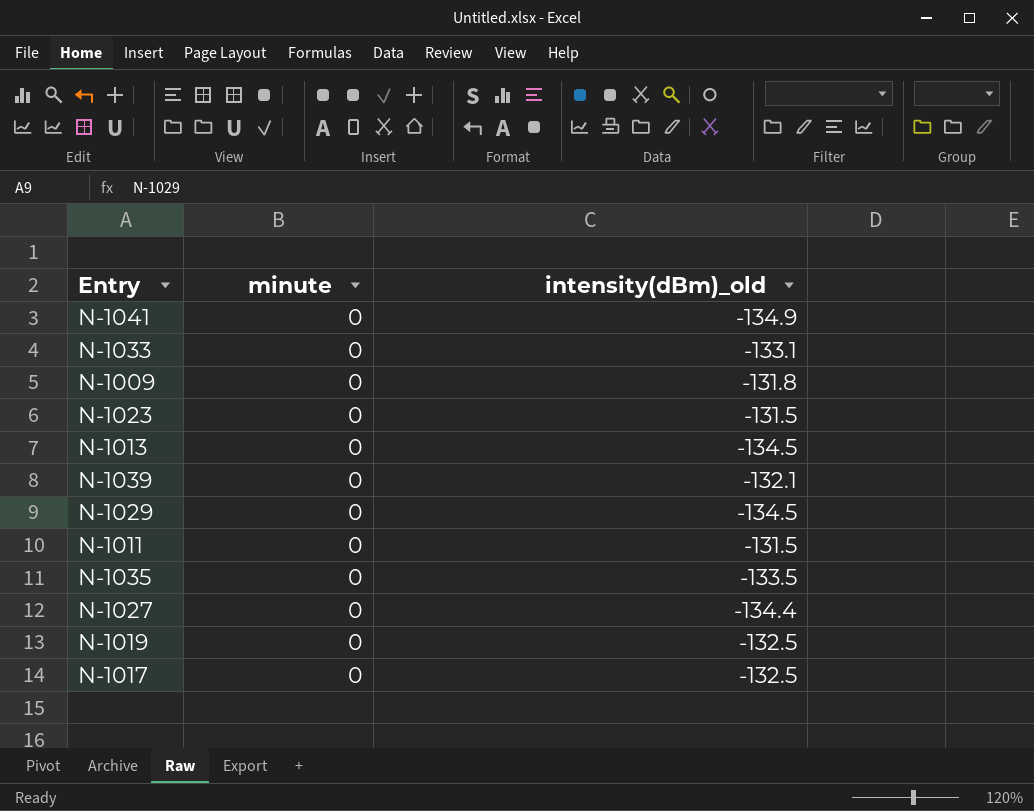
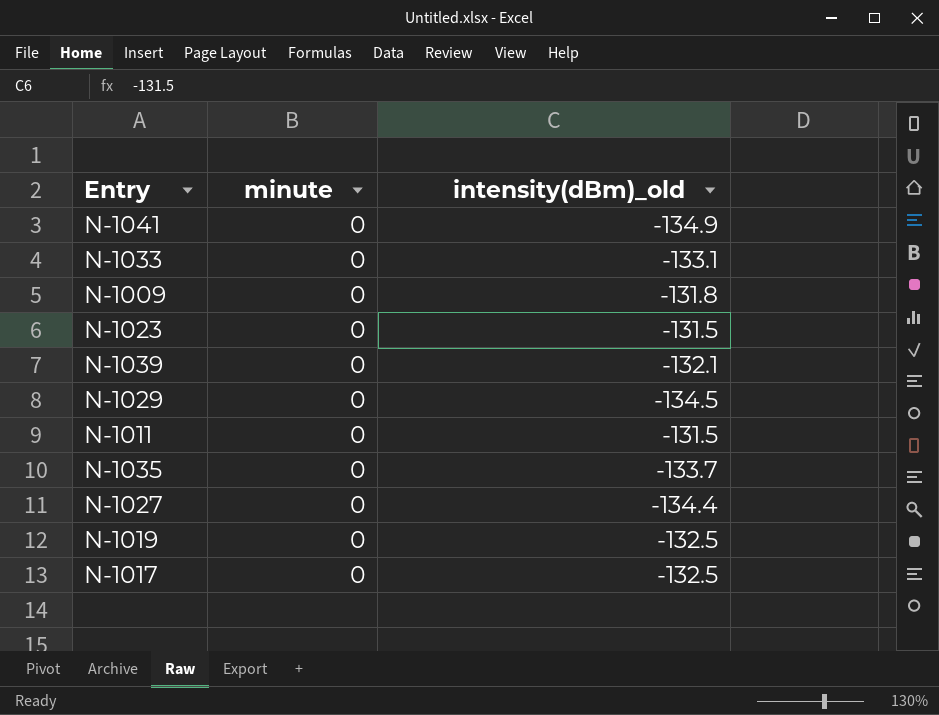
row N-1013: 0 | -134.5 -> none
N-1035 | intensity(dBm)_old: -133.5 -> -133.7

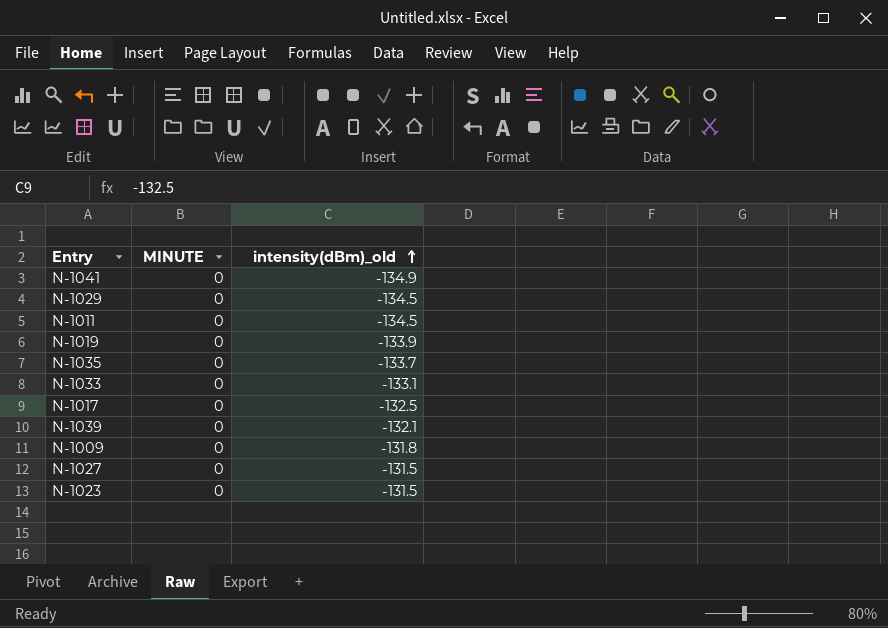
row order: none -> intensity(dBm)_old ascending
column name: minute -> MINUTE
N-1011 | intensity(dBm)_old: -131.5 -> -134.5
N-1019 | intensity(dBm)_old: -132.5 -> -133.9
N-1027 | intensity(dBm)_old: -134.4 -> -131.5

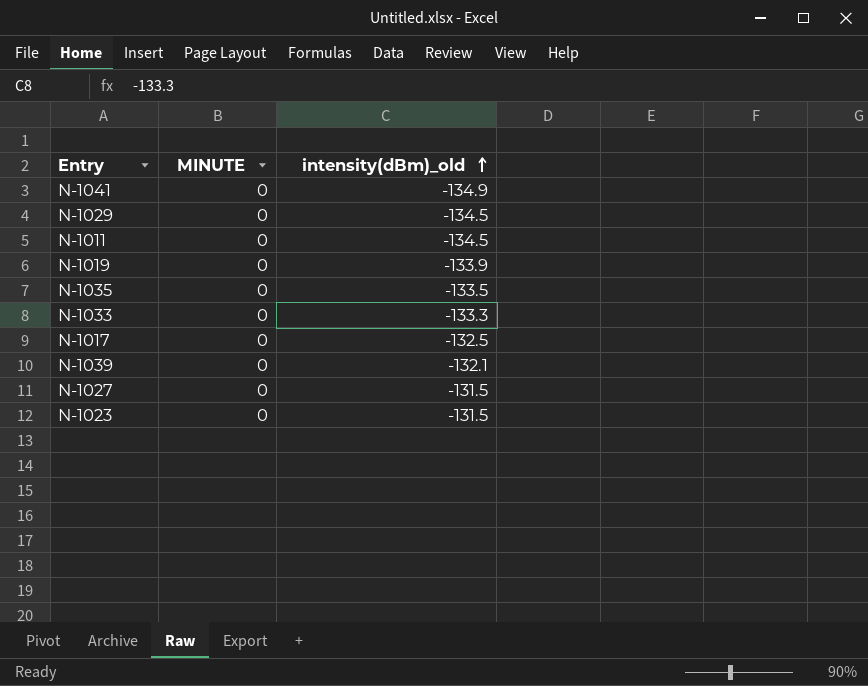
row N-1009: 0 | -131.8 -> none
N-1035 | intensity(dBm)_old: -133.7 -> -133.5
N-1033 | intensity(dBm)_old: -133.1 -> -133.3

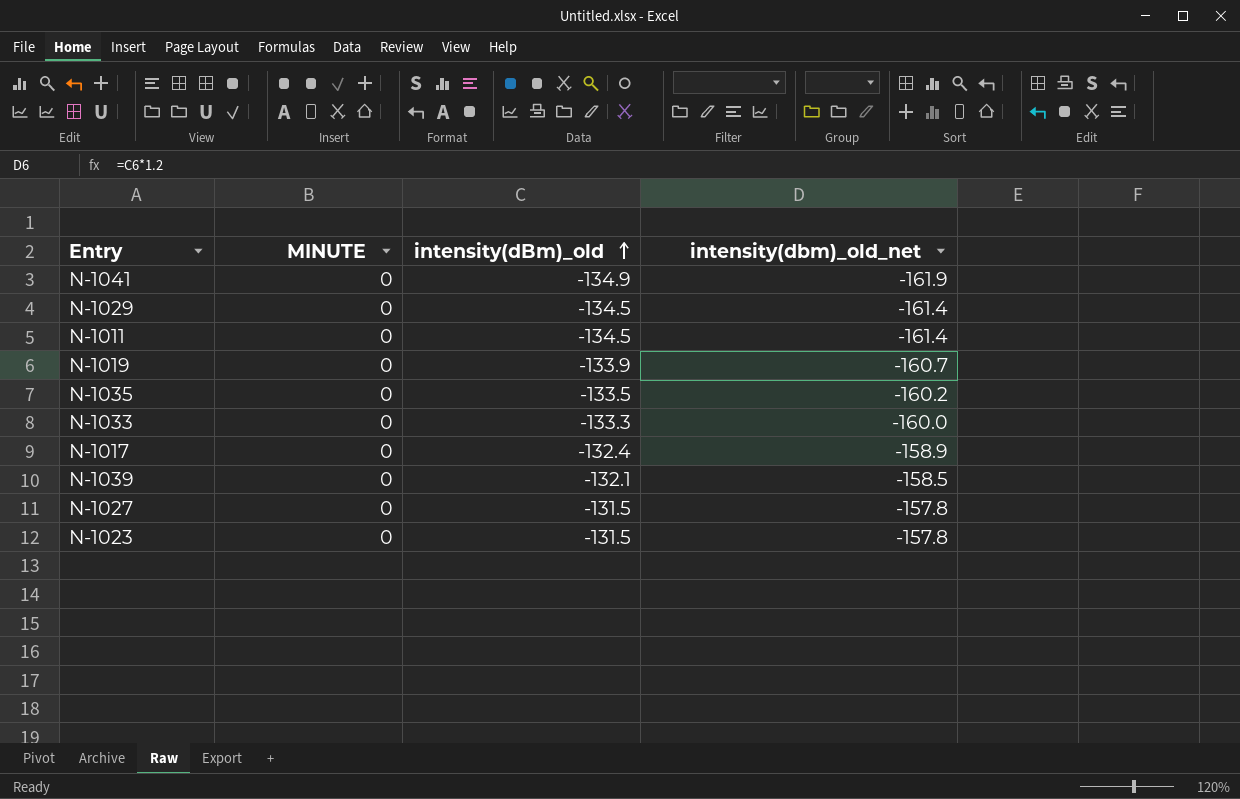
column intensity(dbm)_old_net | formula: none -> [intensity(dBm)_old] * 1.2
N-1017 | intensity(dBm)_old: -132.5 -> -132.4

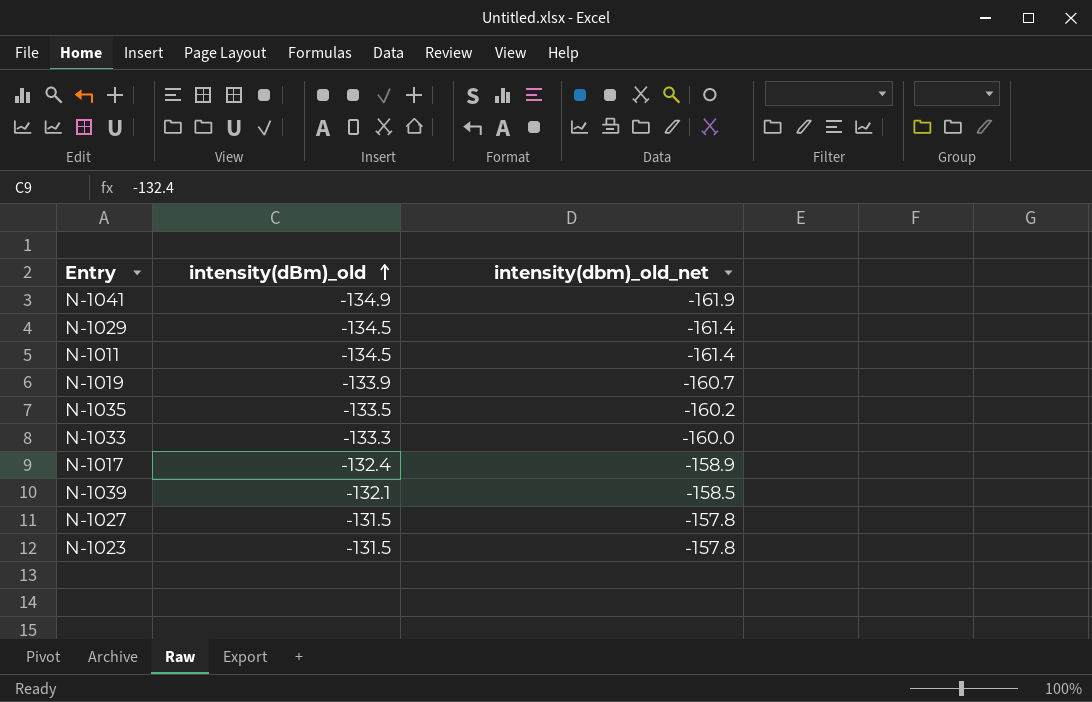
column MINUTE | position: 2 -> none

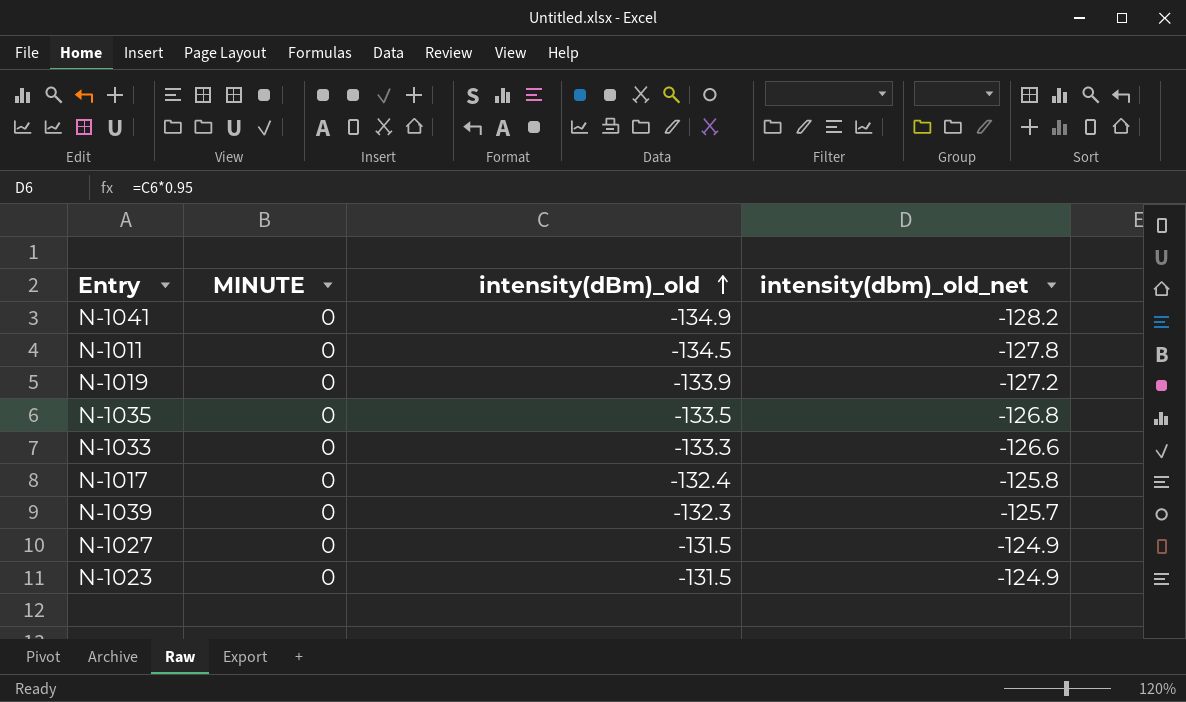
column MINUTE | position: none -> 2
column intensity(dbm)_old_net | formula: [intensity(dBm)_old] * 1.2 -> [intensity(dBm)_old] * 0.95
row N-1029: -134.5 | -161.4 -> none
N-1039 | intensity(dBm)_old: -132.1 -> -132.3

